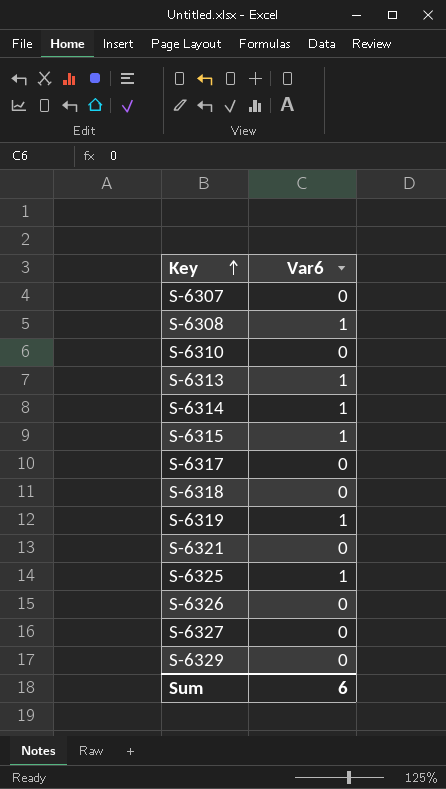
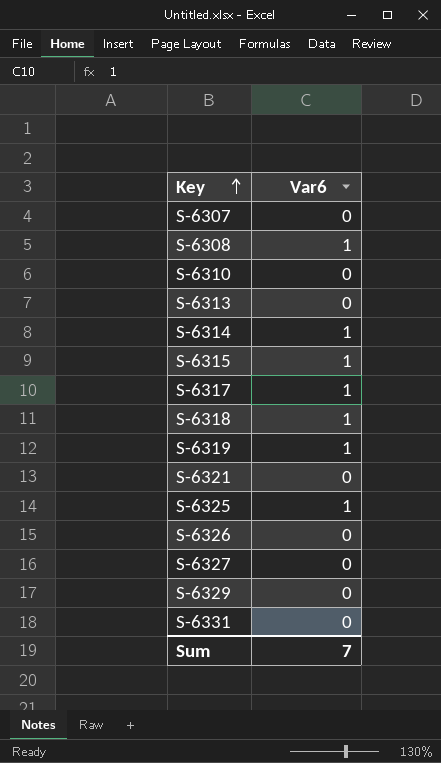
S-6313 | Var6: 1 -> 0
S-6317 | Var6: 0 -> 1
S-6318 | Var6: 0 -> 1
row S-6331: none -> 0
Sum | Var6: 6 -> 7

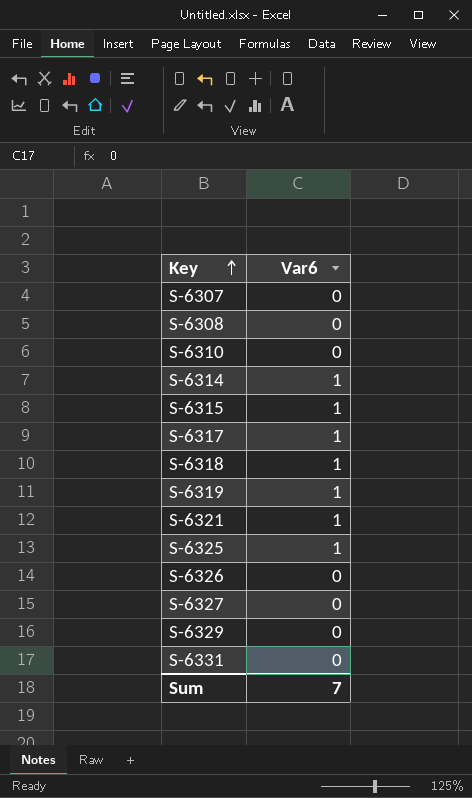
row S-6313: 0 -> none
S-6308 | Var6: 1 -> 0
S-6321 | Var6: 0 -> 1

